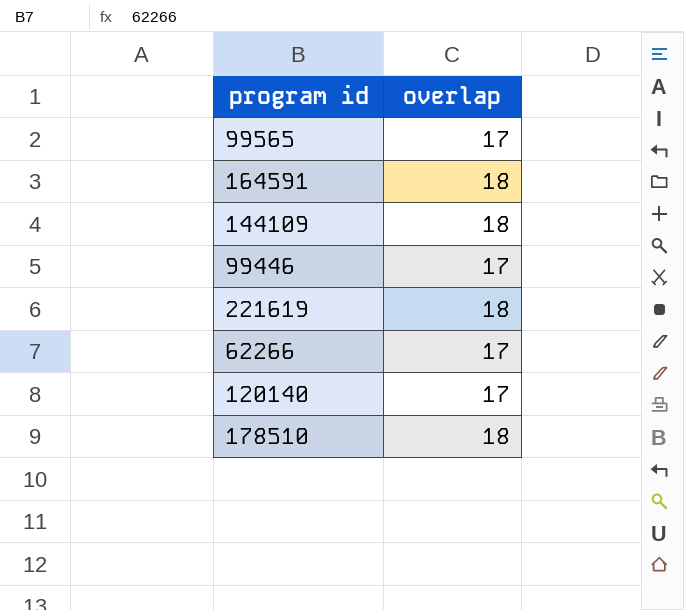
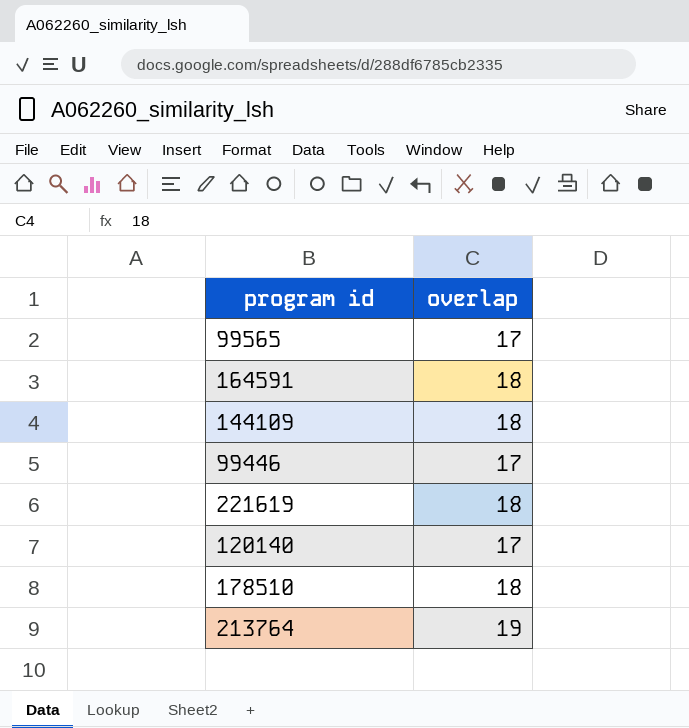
row 62266: 17 -> none
row 213764: none -> 19

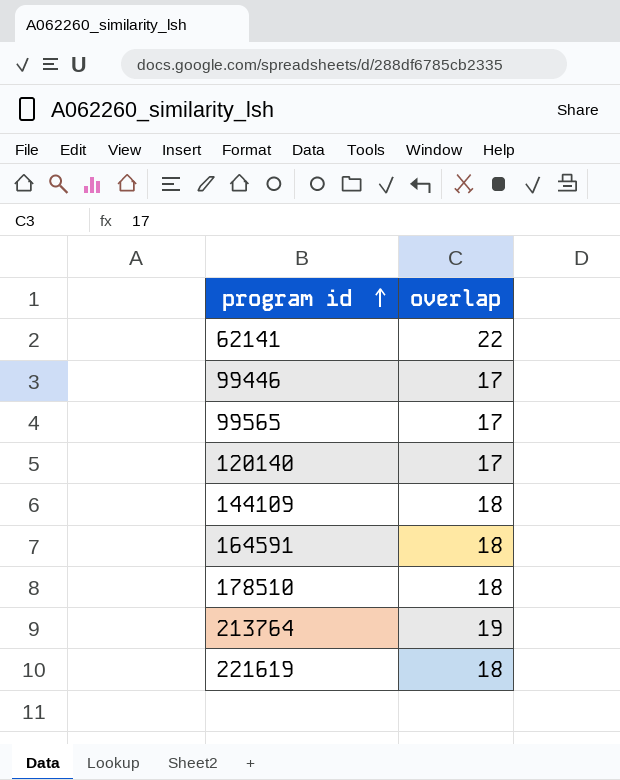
row order: none -> program id ascending
row 62141: none -> 22

